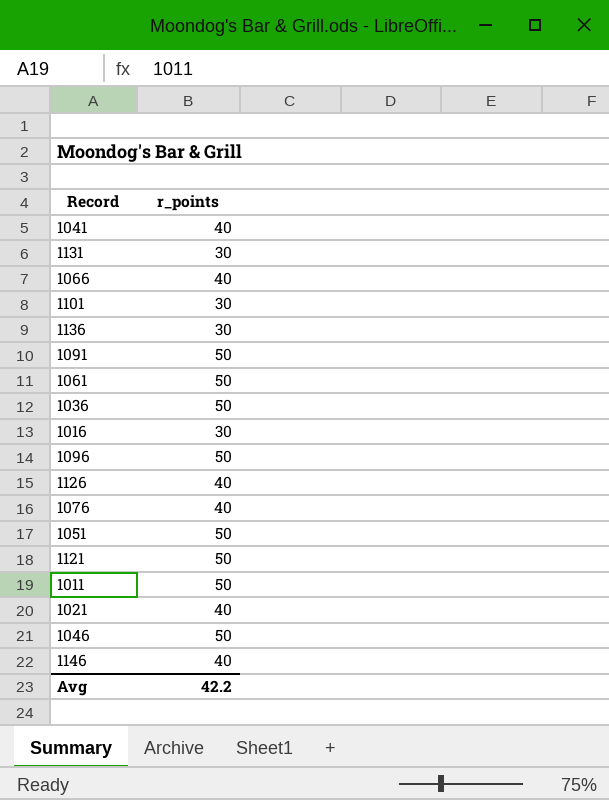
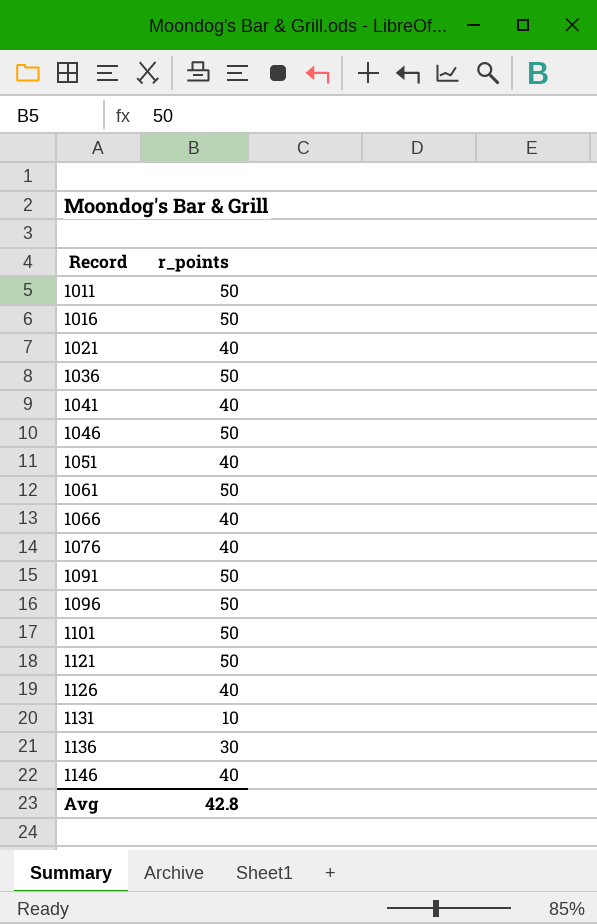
row order: none -> Record ascending
1016 | r_points: 30 -> 50
1051 | r_points: 50 -> 40
1101 | r_points: 30 -> 50
1131 | r_points: 30 -> 10
Avg | r_points: 42.2 -> 42.8

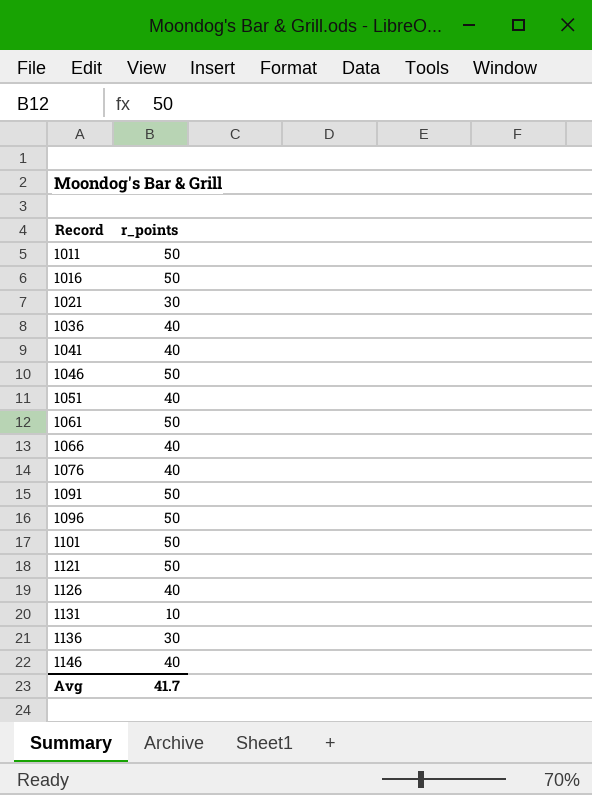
1021 | r_points: 40 -> 30
1036 | r_points: 50 -> 40
Avg | r_points: 42.8 -> 41.7

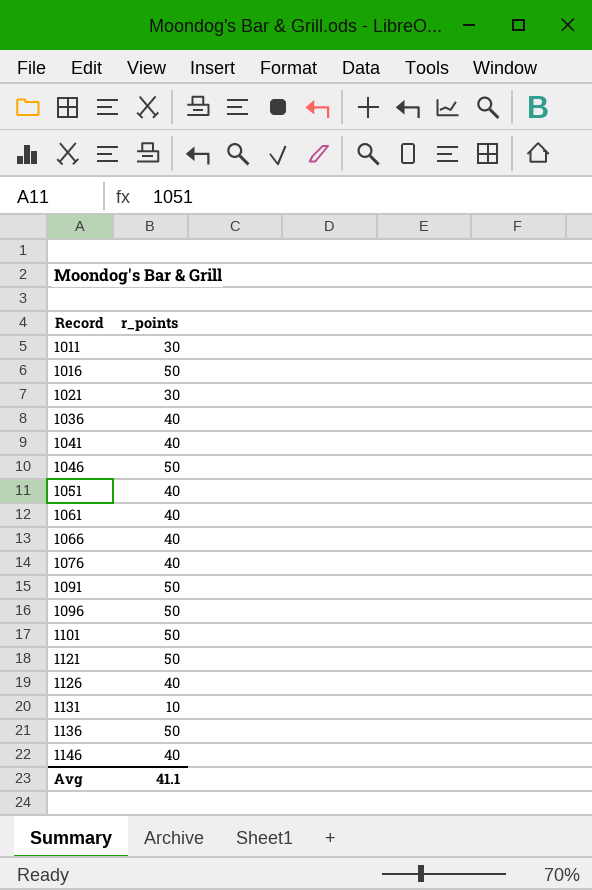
1011 | r_points: 50 -> 30
1061 | r_points: 50 -> 40
1136 | r_points: 30 -> 50
Avg | r_points: 41.7 -> 41.1

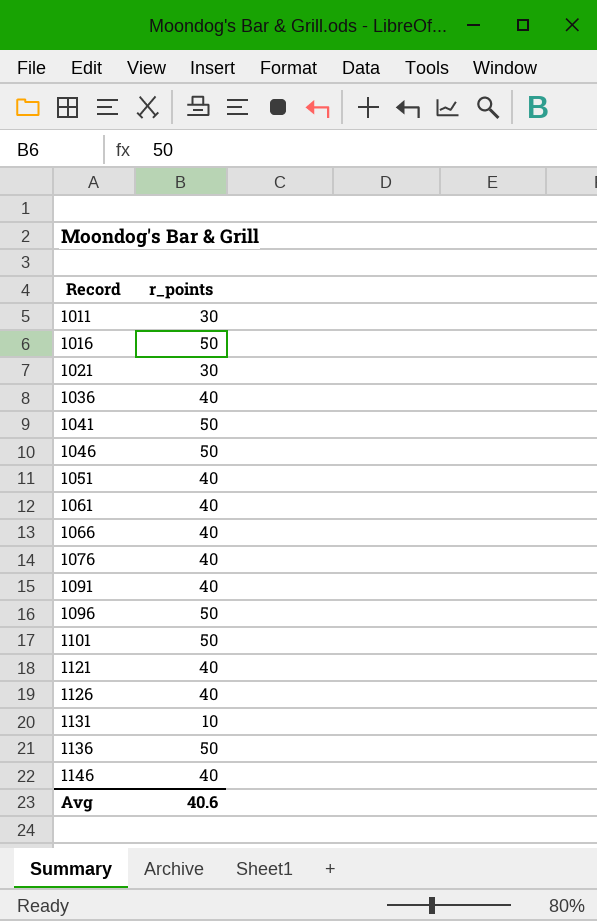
1041 | r_points: 40 -> 50
1091 | r_points: 50 -> 40
1121 | r_points: 50 -> 40
Avg | r_points: 41.1 -> 40.6

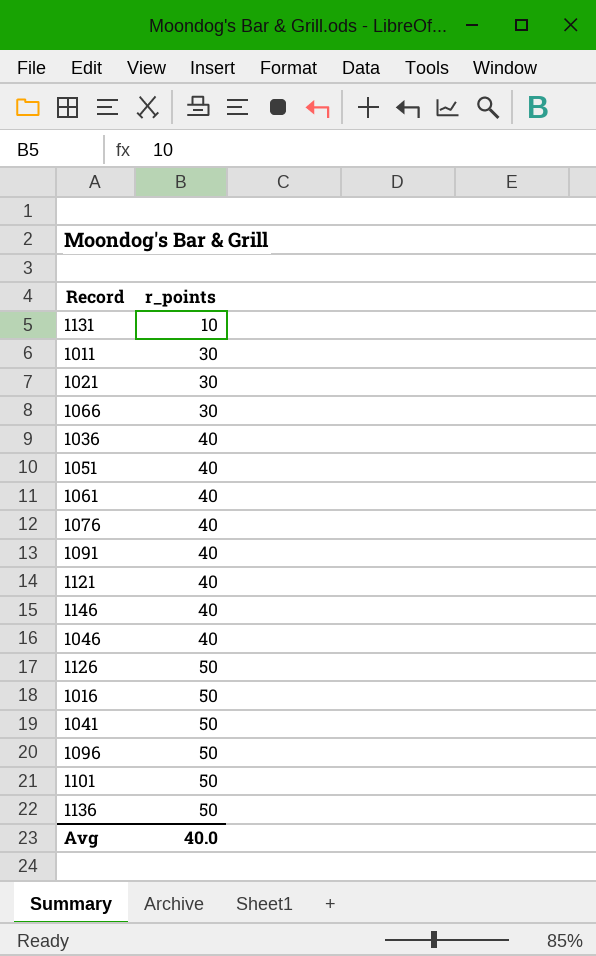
row order: Record ascending -> r_points ascending
1066 | r_points: 40 -> 30
1046 | r_points: 50 -> 40
1126 | r_points: 40 -> 50
Avg | r_points: 40.6 -> 40.0

